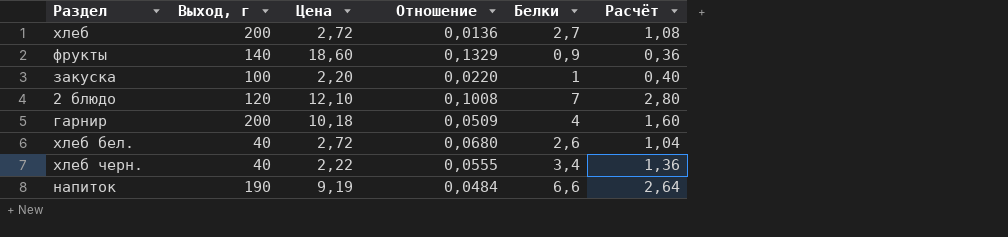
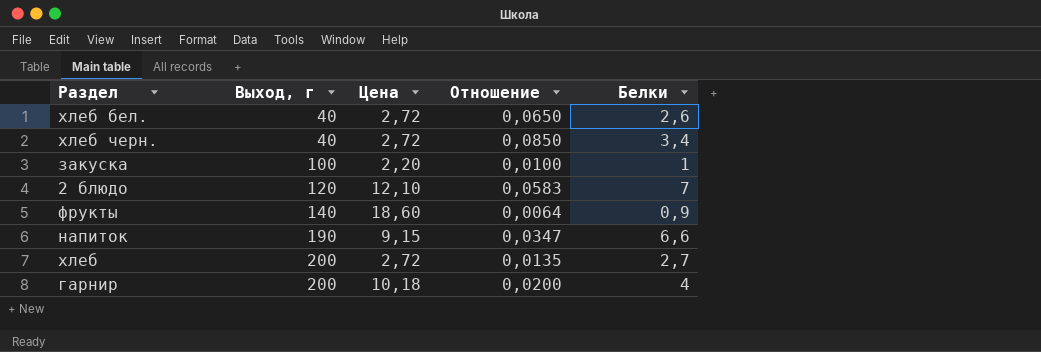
row order: none -> Выход, г ascending
column Расчёт | formula: [Белки] * 0,4 -> none
column Отношение | formula: [Цена] / [Выход, г] -> [Белки] / [Выход, г]
хлеб черн. | Цена: 2,22 -> 2,72
напиток | Цена: 9,19 -> 9,15

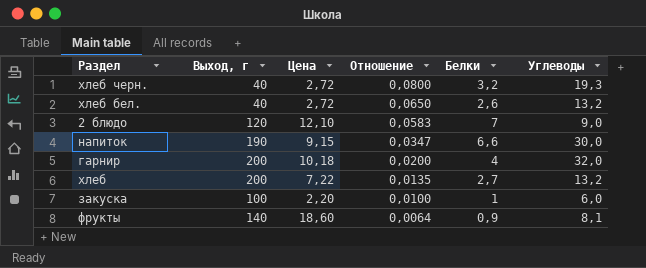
row order: Выход, г ascending -> Отношение descending
column Углеводы | position: none -> 6
хлеб черн. | Отношение: 0,0850 -> 0,0800
хлеб черн. | Белки: 3,4 -> 3,2
хлеб | Цена: 2,72 -> 7,22

